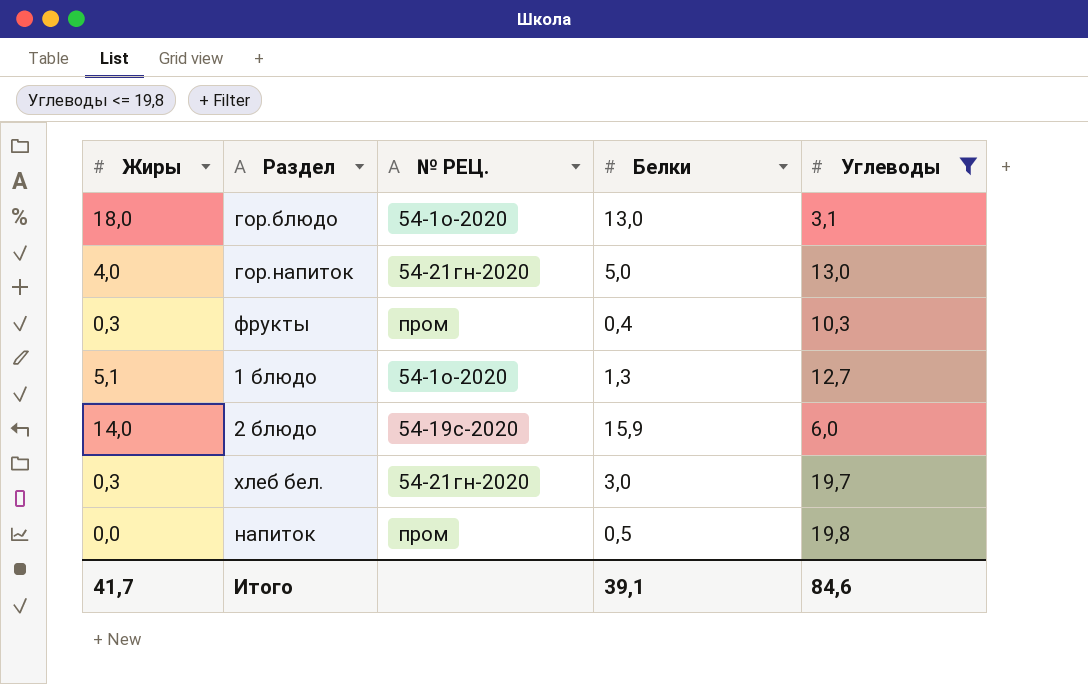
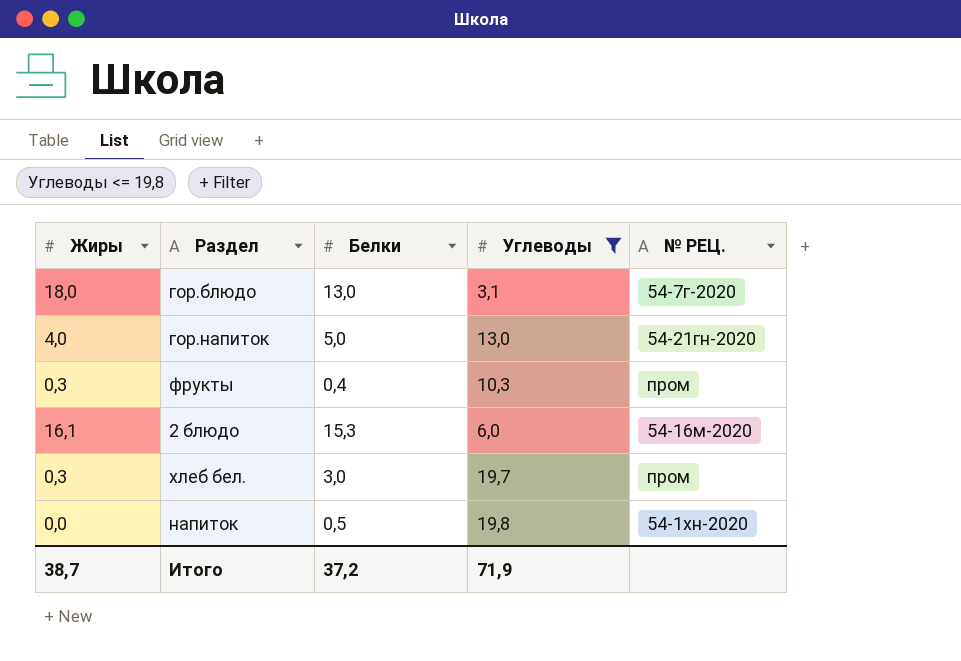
column № РЕЦ. | position: 3 -> 5
row 1 блюдо: 5,1 | 54-1о-2020 | 1,3 | 12,7 -> none
гор.блюдо | № РЕЦ.: 54-1о-2020 -> 54-7г-2020
2 блюдо | Жиры: 14,0 -> 16,1
2 блюдо | Белки: 15,9 -> 15,3
2 блюдо | № РЕЦ.: 54-19с-2020 -> 54-16м-2020
хлеб бел. | № РЕЦ.: 54-21гн-2020 -> пром
напиток | № РЕЦ.: пром -> 54-1хн-2020
Итого | Жиры: 41,7 -> 38,7
Итого | Белки: 39,1 -> 37,2
Итого | Углеводы: 84,6 -> 71,9

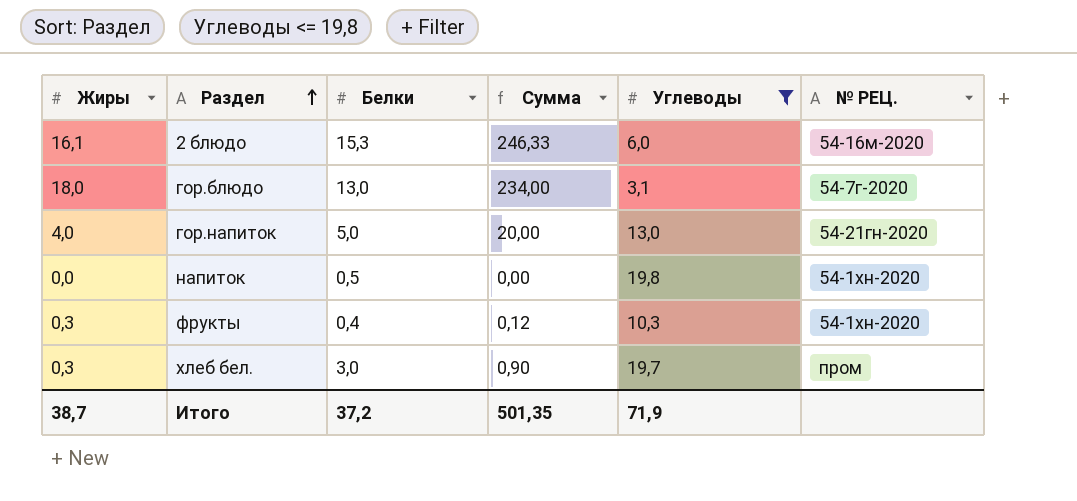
row order: none -> Раздел ascending
column Сумма | formula: none -> [Жиры] * [Белки]
фрукты | № РЕЦ.: пром -> 54-1хн-2020

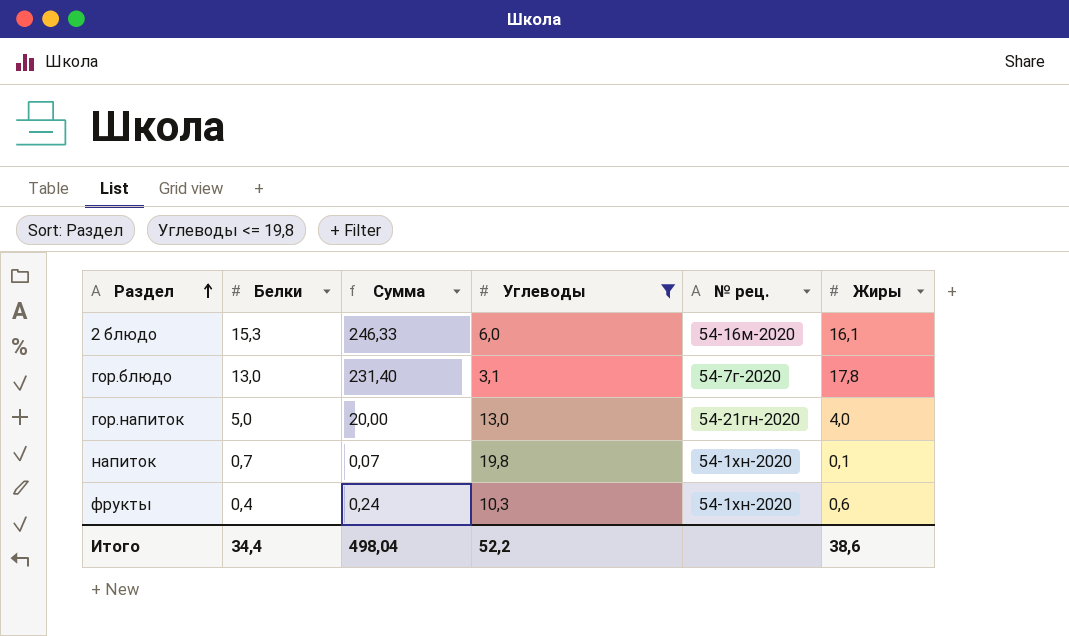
column name: № РЕЦ. -> № рец.
column Жиры | position: 1 -> 6
row хлеб бел.: 0,3 | 3,0 | 0,90 | 19,7 | пром -> none
гор.блюдо | Сумма: 234,00 -> 231,40
гор.блюдо | Жиры: 18,0 -> 17,8
напиток | Белки: 0,5 -> 0,7
напиток | Сумма: 0,00 -> 0,07
напиток | Жиры: 0,0 -> 0,1
фрукты | Сумма: 0,12 -> 0,24
фрукты | Жиры: 0,3 -> 0,6
Итого | Белки: 37,2 -> 34,4
Итого | Сумма: 501,35 -> 498,04
Итого | Углеводы: 71,9 -> 52,2
Итого | Жиры: 38,7 -> 38,6

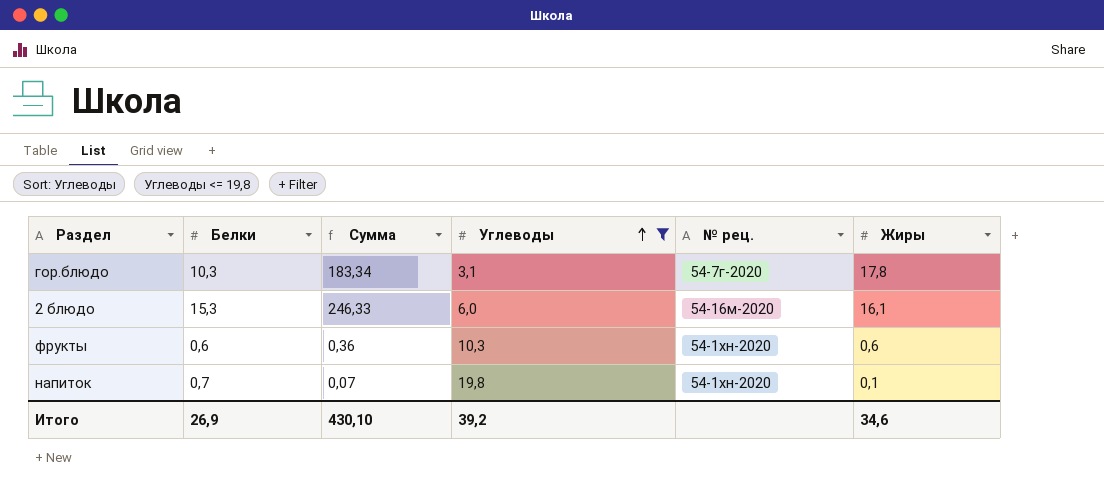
row order: Раздел ascending -> Углеводы ascending
row гор.напиток: 5,0 | 20,00 | 13,0 | 54-21гн-2020 | 4,0 -> none
гор.блюдо | Белки: 13,0 -> 10,3
гор.блюдо | Сумма: 231,40 -> 183,34
фрукты | Белки: 0,4 -> 0,6
фрукты | Сумма: 0,24 -> 0,36
Итого | Белки: 34,4 -> 26,9
Итого | Сумма: 498,04 -> 430,10
Итого | Углеводы: 52,2 -> 39,2
Итого | Жиры: 38,6 -> 34,6

